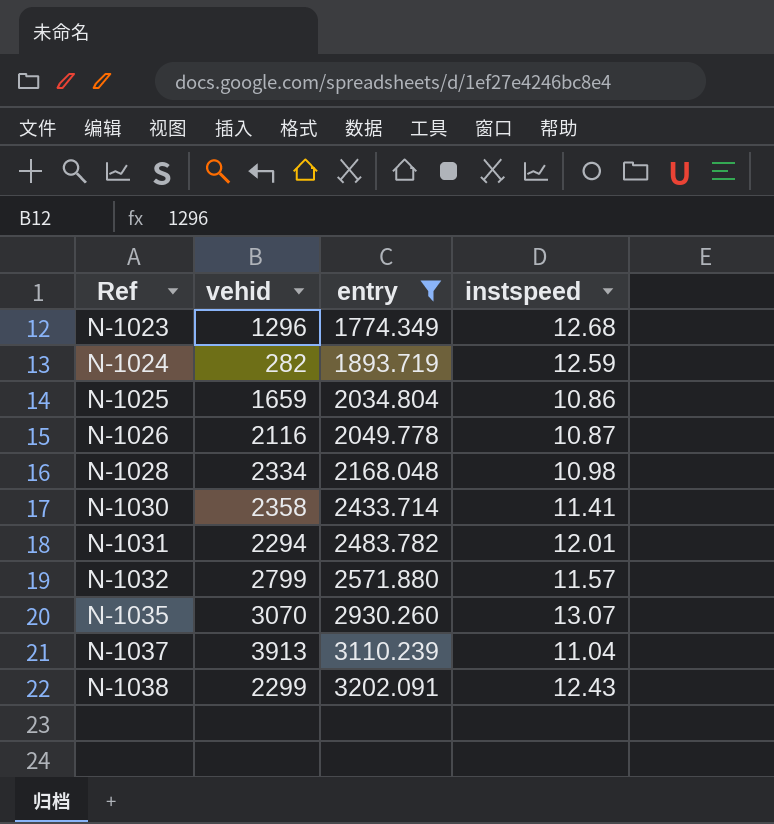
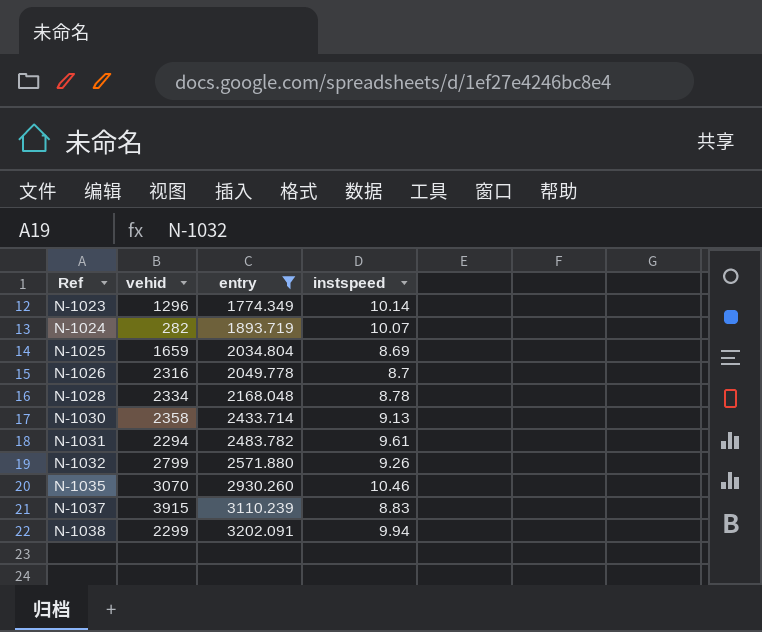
N-1023 | instspeed: 12.68 -> 10.14
N-1024 | instspeed: 12.59 -> 10.07
N-1025 | instspeed: 10.86 -> 8.69
N-1026 | vehid: 2116 -> 2316
N-1026 | instspeed: 10.87 -> 8.7
N-1028 | instspeed: 10.98 -> 8.78
N-1030 | instspeed: 11.41 -> 9.13
N-1031 | instspeed: 12.01 -> 9.61
N-1032 | instspeed: 11.57 -> 9.26
N-1035 | instspeed: 13.07 -> 10.46
N-1037 | vehid: 3913 -> 3915
N-1037 | instspeed: 11.04 -> 8.83
N-1038 | instspeed: 12.43 -> 9.94

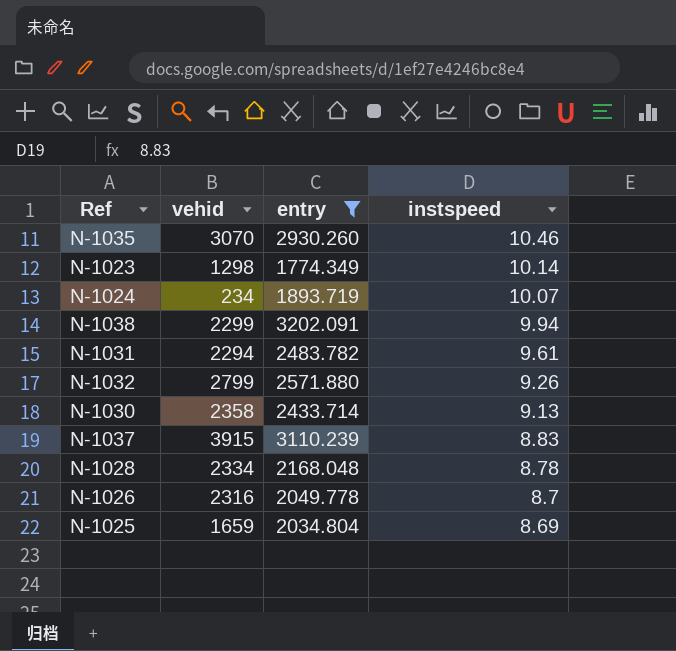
row order: Ref ascending -> instspeed descending
N-1023 | vehid: 1296 -> 1298
N-1024 | vehid: 282 -> 234

